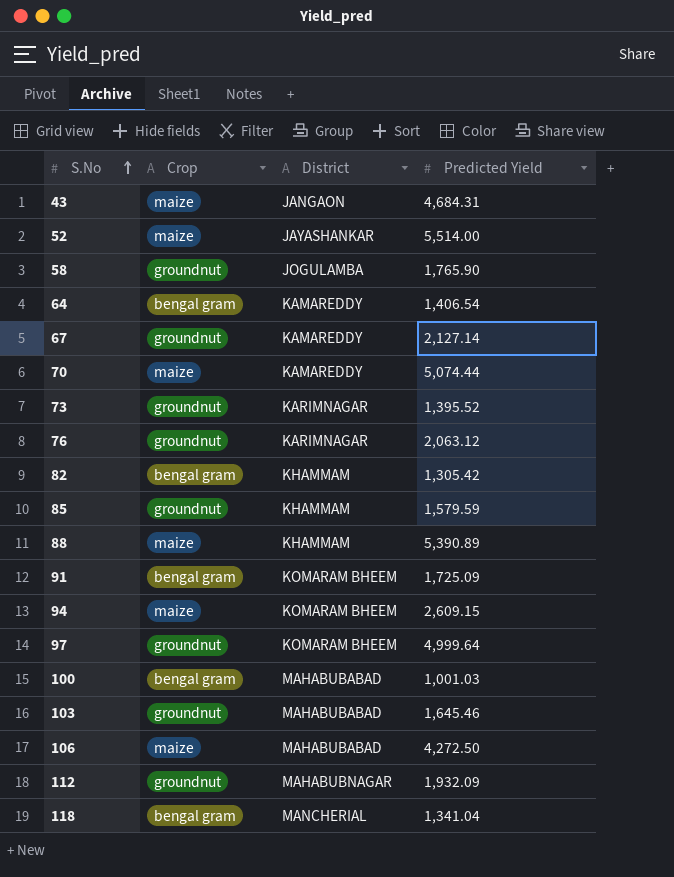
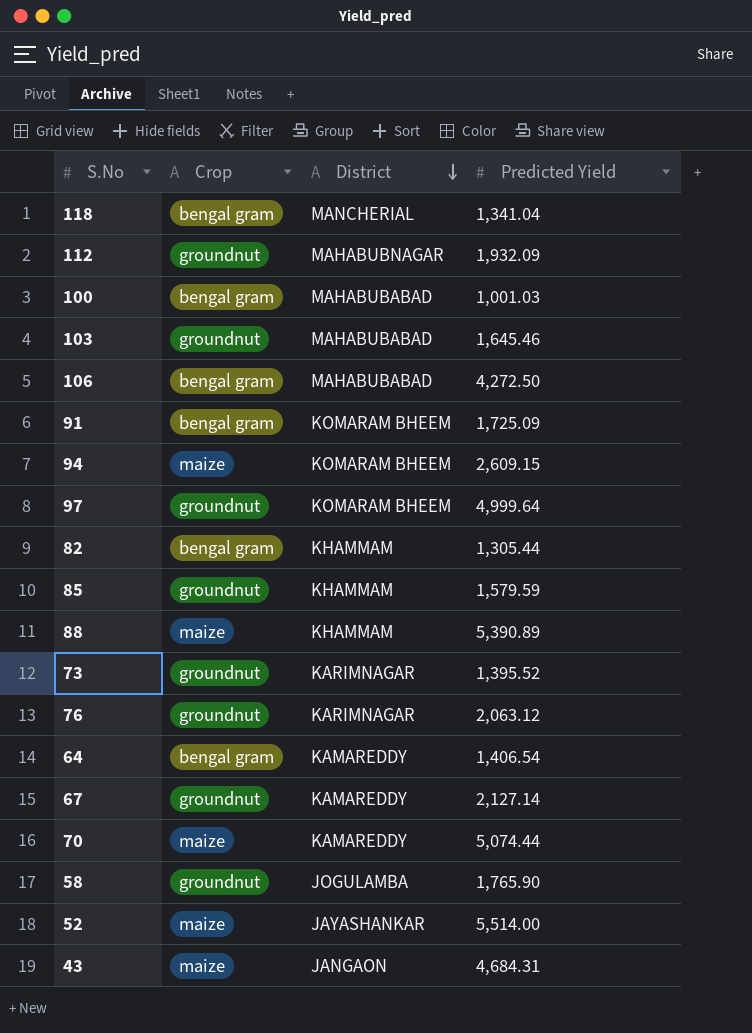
row order: S.No ascending -> District descending
106 | Crop: maize -> bengal gram
82 | Predicted Yield: 1,305.42 -> 1,305.44

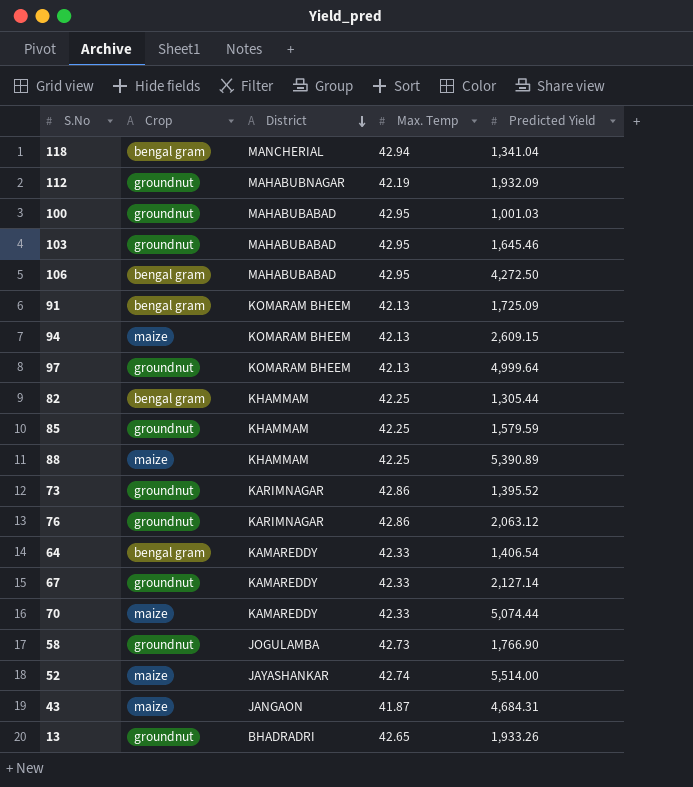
column Max. Temp | position: none -> 4
100 | Crop: bengal gram -> groundnut
58 | Predicted Yield: 1,765.90 -> 1,766.90
row 13: none -> groundnut | BHADRADRI | 42.65 | 1,933.26

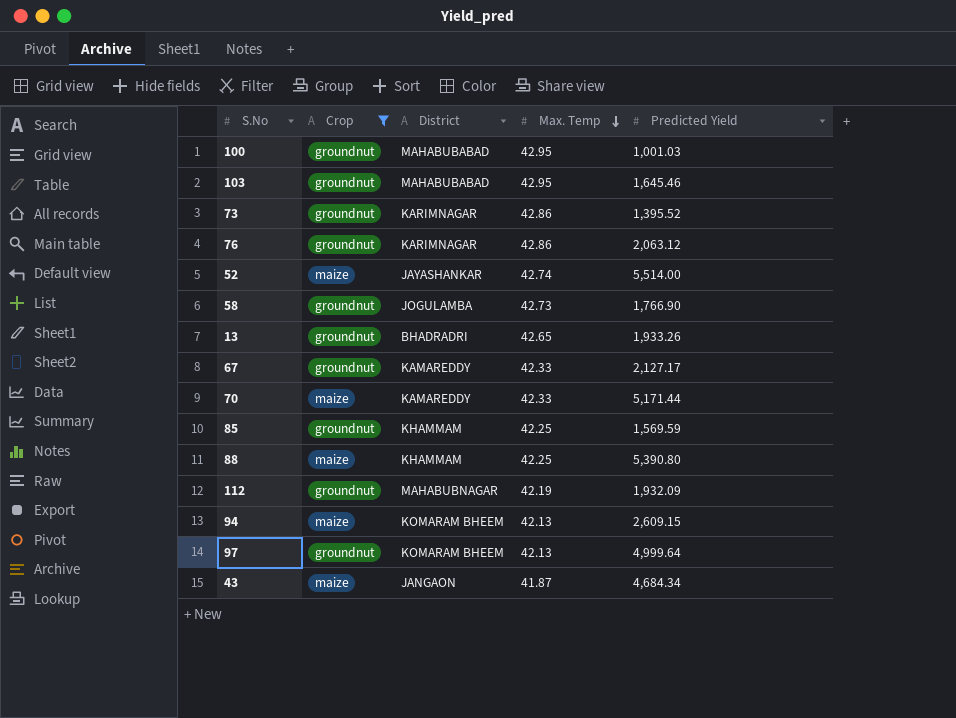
filter: none -> Crop != bengal gram
row order: District descending -> Max. Temp descending
67 | Predicted Yield: 2,127.14 -> 2,127.17
70 | Predicted Yield: 5,074.44 -> 5,171.44
85 | Predicted Yield: 1,579.59 -> 1,569.59
88 | Predicted Yield: 5,390.89 -> 5,390.80
43 | Predicted Yield: 4,684.31 -> 4,684.34

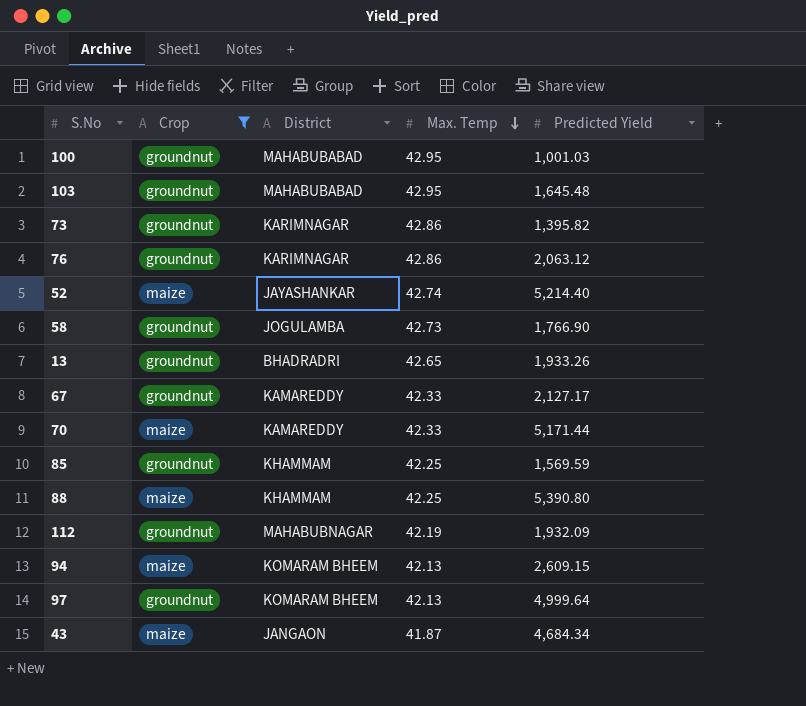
103 | Predicted Yield: 1,645.46 -> 1,645.48
73 | Predicted Yield: 1,395.52 -> 1,395.82
52 | Predicted Yield: 5,514.00 -> 5,214.40

